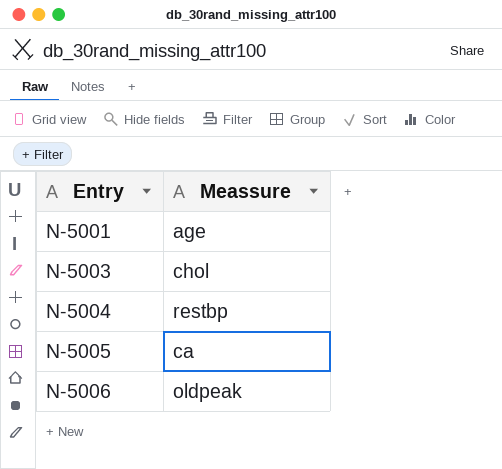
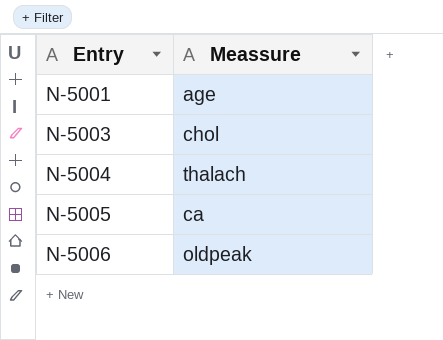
N-5004 | Meassure: restbp -> thalach

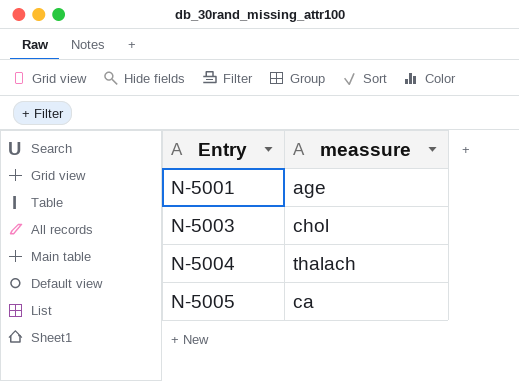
column name: Meassure -> meassure
row N-5006: oldpeak -> none

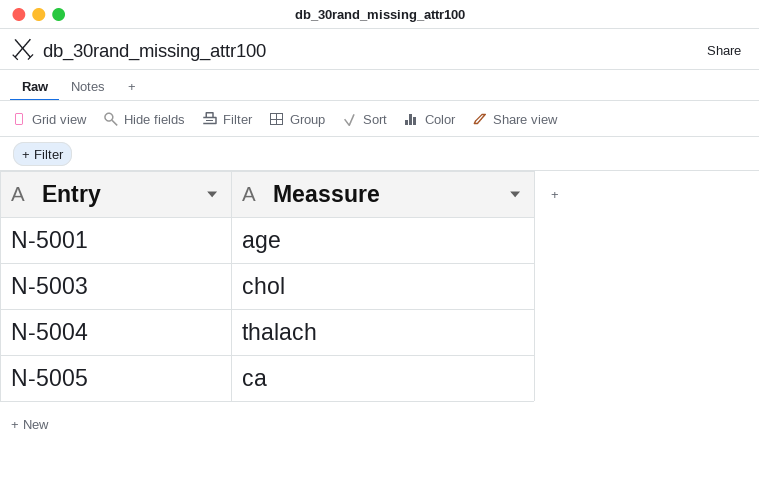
column name: meassure -> Meassure

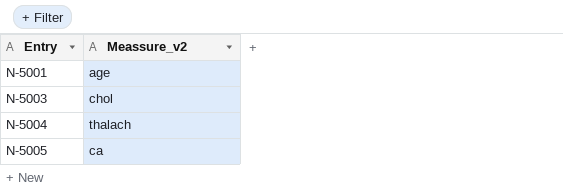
column name: Meassure -> Meassure_v2

